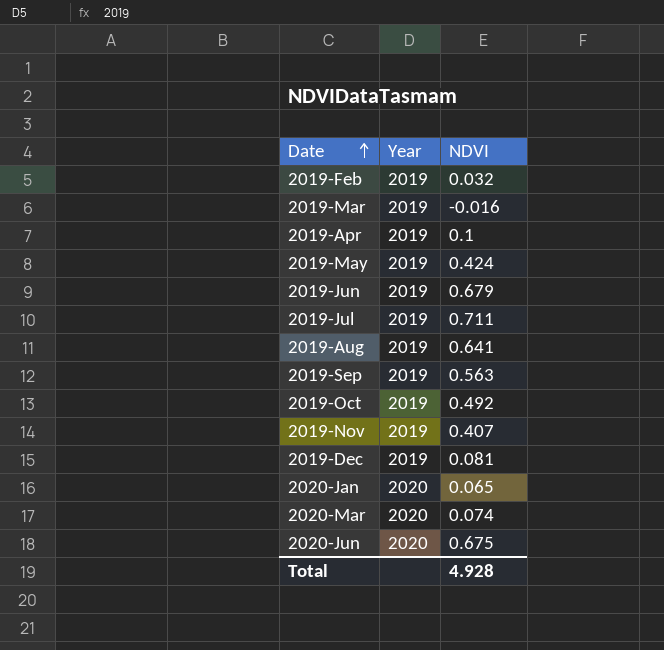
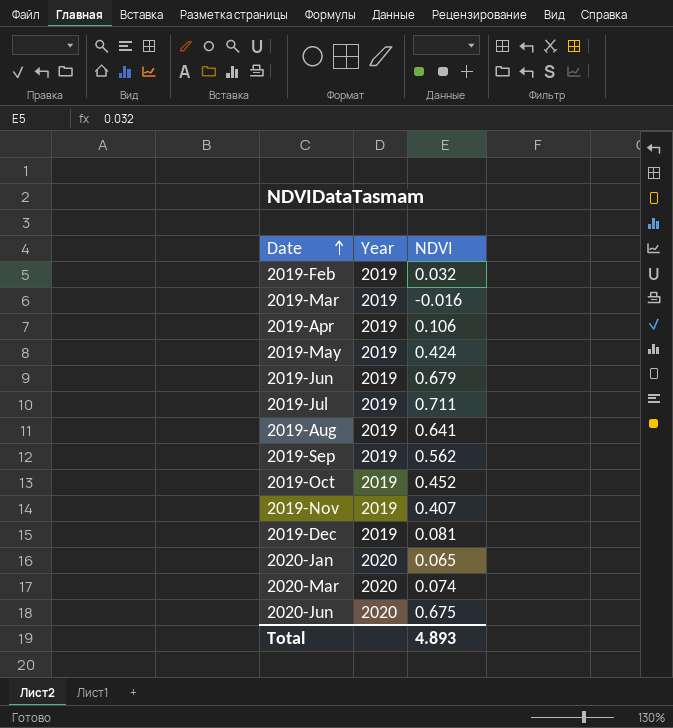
2019-Apr | NDVI: 0.1 -> 0.106
2019-Sep | NDVI: 0.563 -> 0.562
2019-Oct | NDVI: 0.492 -> 0.452
Total | NDVI: 4.928 -> 4.893

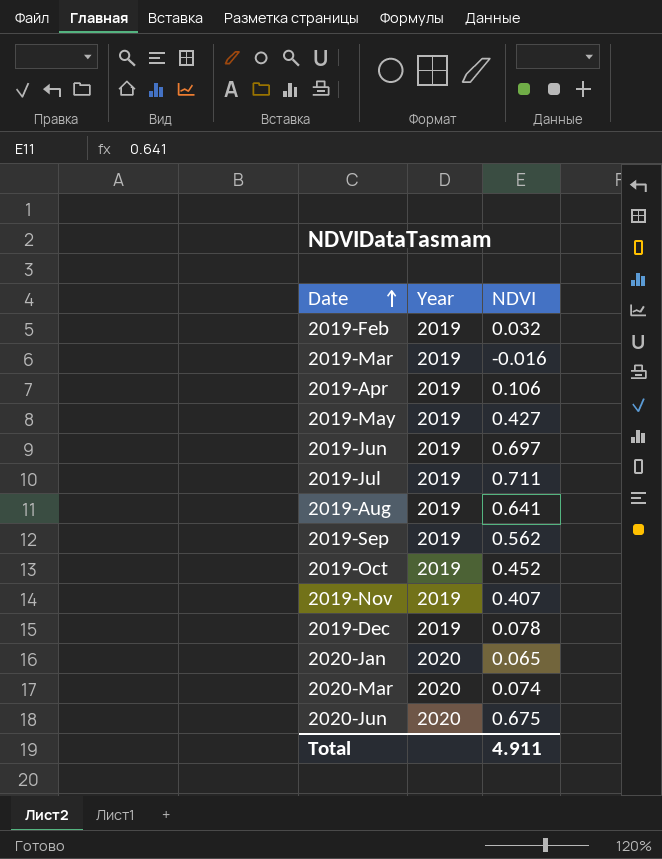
2019-May | NDVI: 0.424 -> 0.427
2019-Jun | NDVI: 0.679 -> 0.697
2019-Dec | NDVI: 0.081 -> 0.078
Total | NDVI: 4.893 -> 4.911

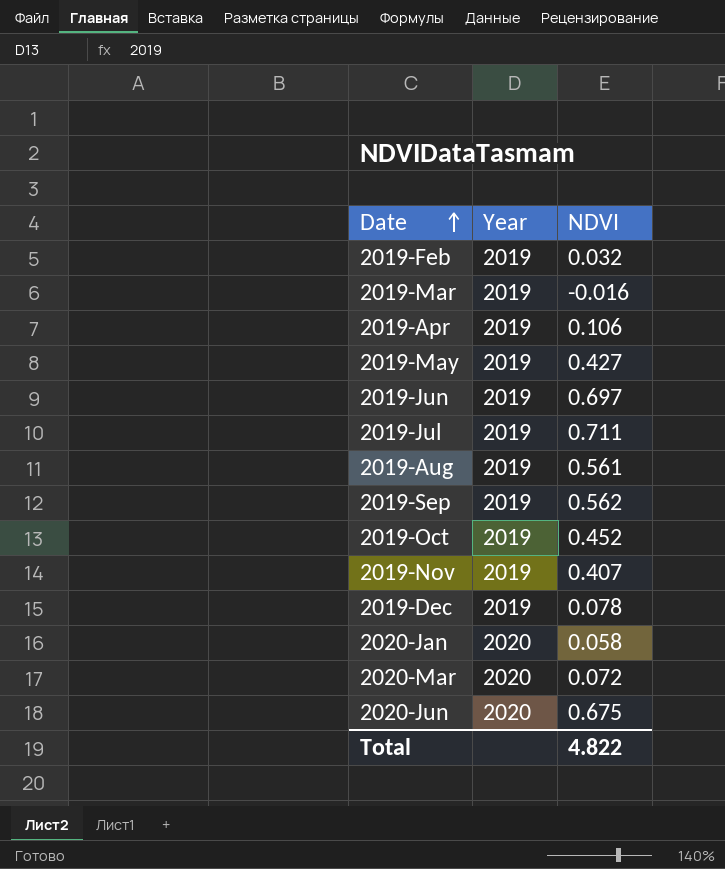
2019-Aug | NDVI: 0.641 -> 0.561
2020-Jan | NDVI: 0.065 -> 0.058
2020-Mar | NDVI: 0.074 -> 0.072
Total | NDVI: 4.911 -> 4.822

